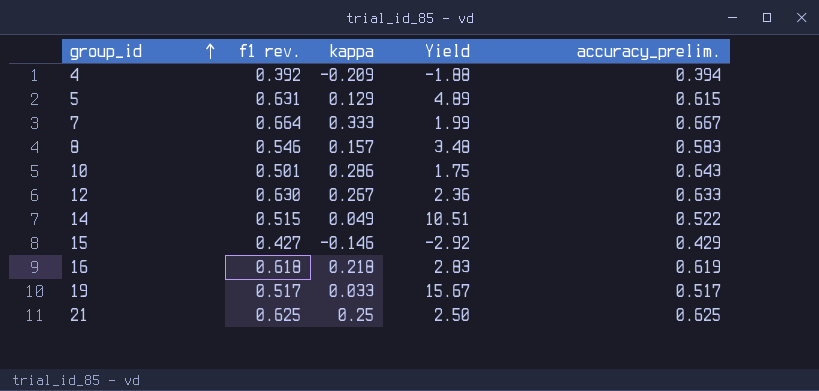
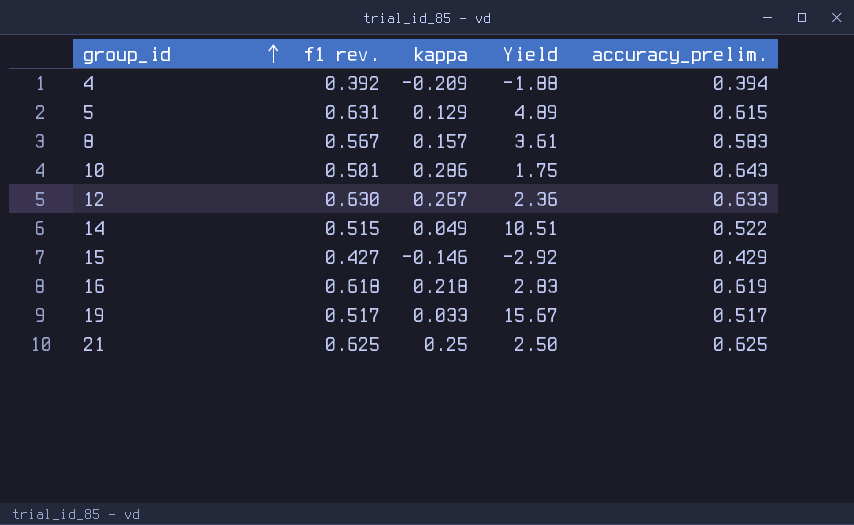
row 7: 0.664 | 0.333 | 1.99 | 0.667 -> none
8 | f1 rev.: 0.546 -> 0.567
8 | Yield: 3.48 -> 3.61

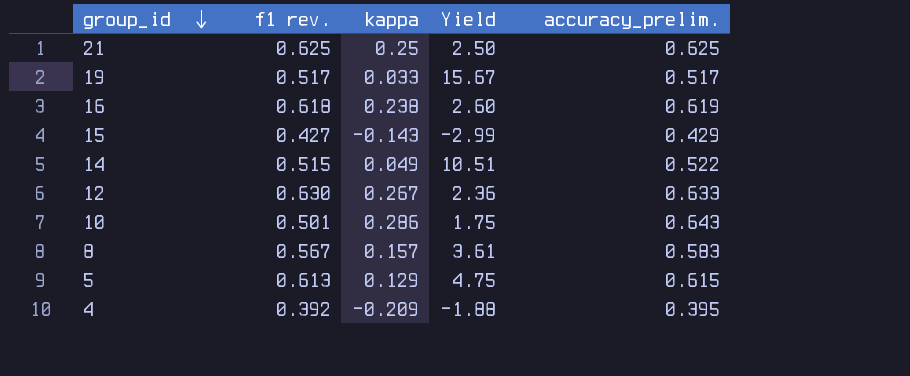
row order: group_id ascending -> group_id descending
16 | kappa: 0.218 -> 0.238
16 | Yield: 2.83 -> 2.60
15 | kappa: -0.146 -> -0.143
15 | Yield: -2.92 -> -2.99
5 | f1 rev.: 0.631 -> 0.613
5 | Yield: 4.89 -> 4.75
4 | accuracy_prelim.: 0.394 -> 0.395

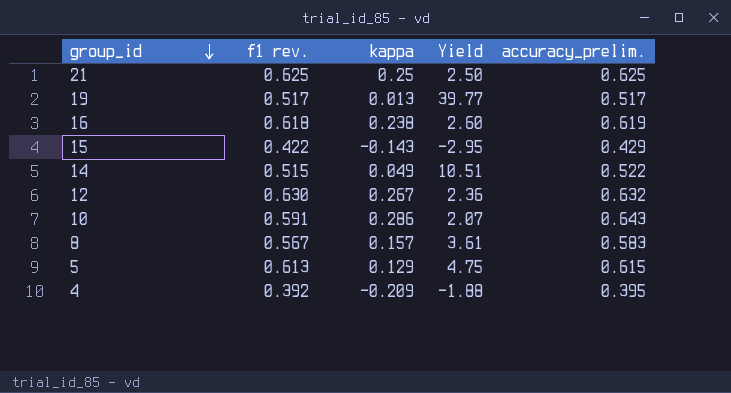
19 | kappa: 0.033 -> 0.013
19 | Yield: 15.67 -> 39.77
15 | f1 rev.: 0.427 -> 0.422
15 | Yield: -2.99 -> -2.95
12 | accuracy_prelim.: 0.633 -> 0.632
10 | f1 rev.: 0.501 -> 0.591
10 | Yield: 1.75 -> 2.07

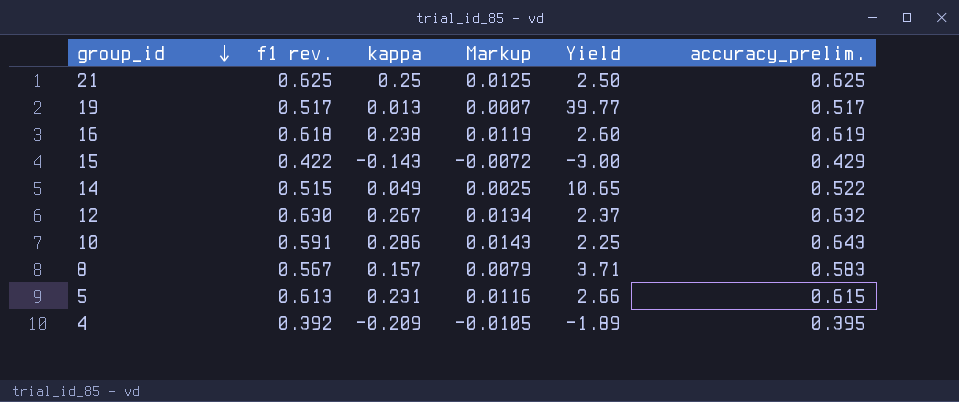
column Markup | formula: none -> [kappa] * 0.05
column Yield | formula: [f1 rev.] / [kappa] -> [accuracy_prelim.] / [kappa]
5 | kappa: 0.129 -> 0.231

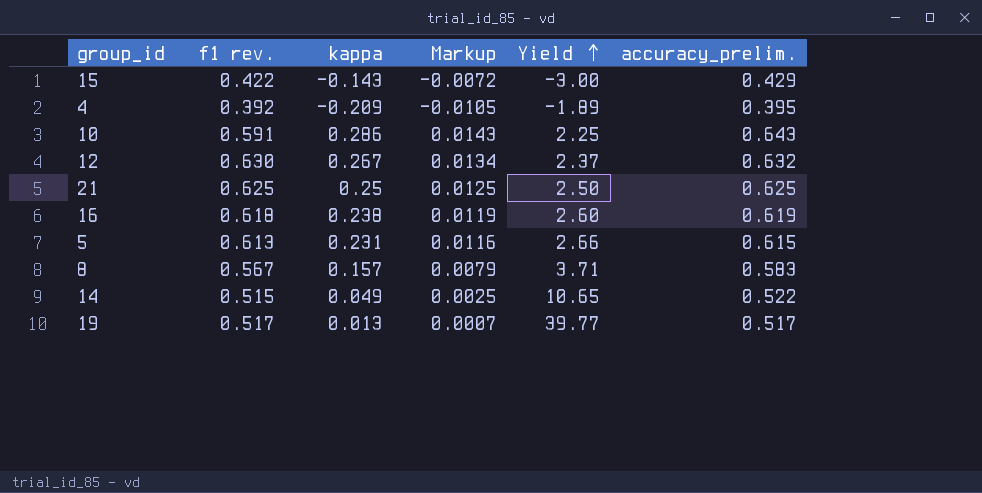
row order: group_id descending -> Yield ascending

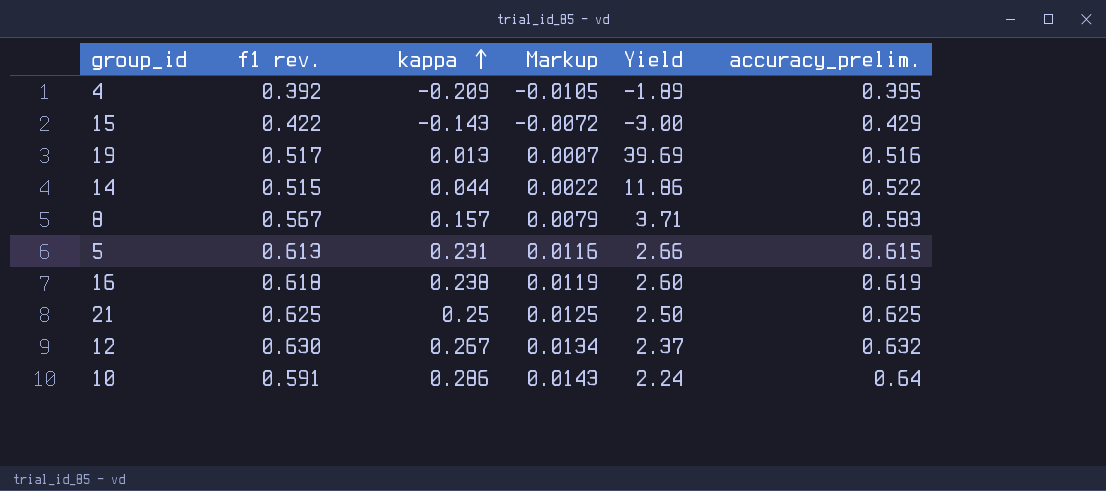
row order: Yield ascending -> kappa ascending
19 | Yield: 39.77 -> 39.69
19 | accuracy_prelim.: 0.517 -> 0.516
14 | kappa: 0.049 -> 0.044
14 | Markup: 0.0025 -> 0.0022
14 | Yield: 10.65 -> 11.86
10 | Yield: 2.25 -> 2.24
10 | accuracy_prelim.: 0.643 -> 0.64

